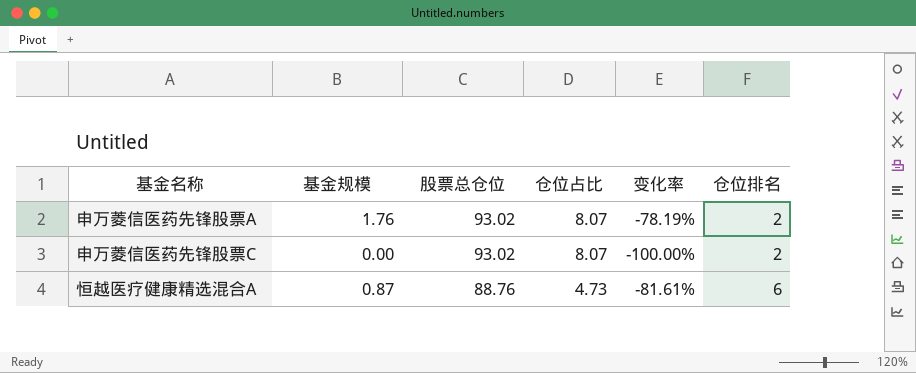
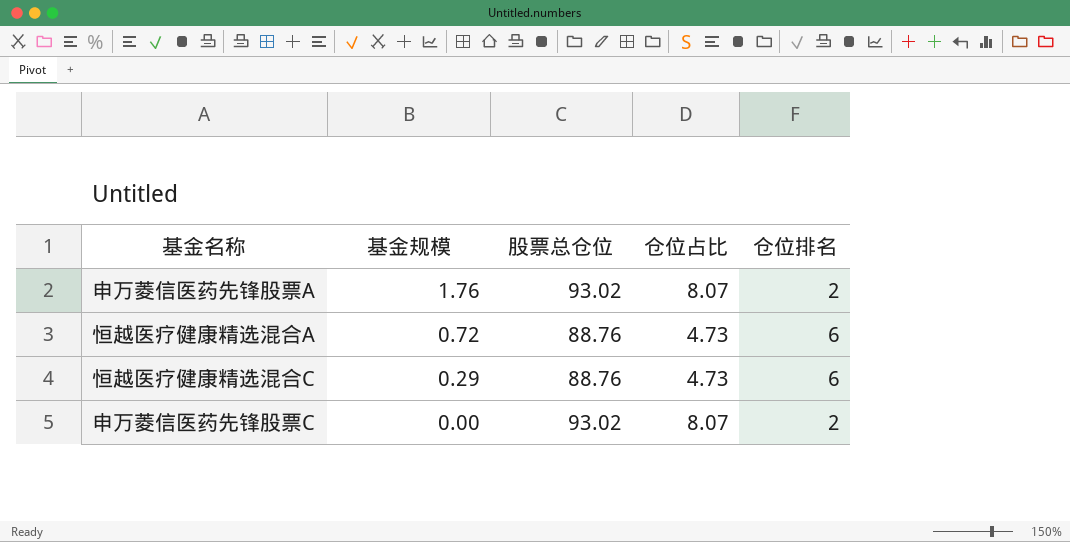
row order: 股票总仓位 descending -> 基金规模 descending
column 变化率 | formula: ([基金规模] - [仓位占比]) / [仓位占比] -> none
恒越医疗健康精选混合A | 基金规模: 0.87 -> 0.72
row 恒越医疗健康精选混合C: none -> 0.29 | 88.76 | 4.73 | 6

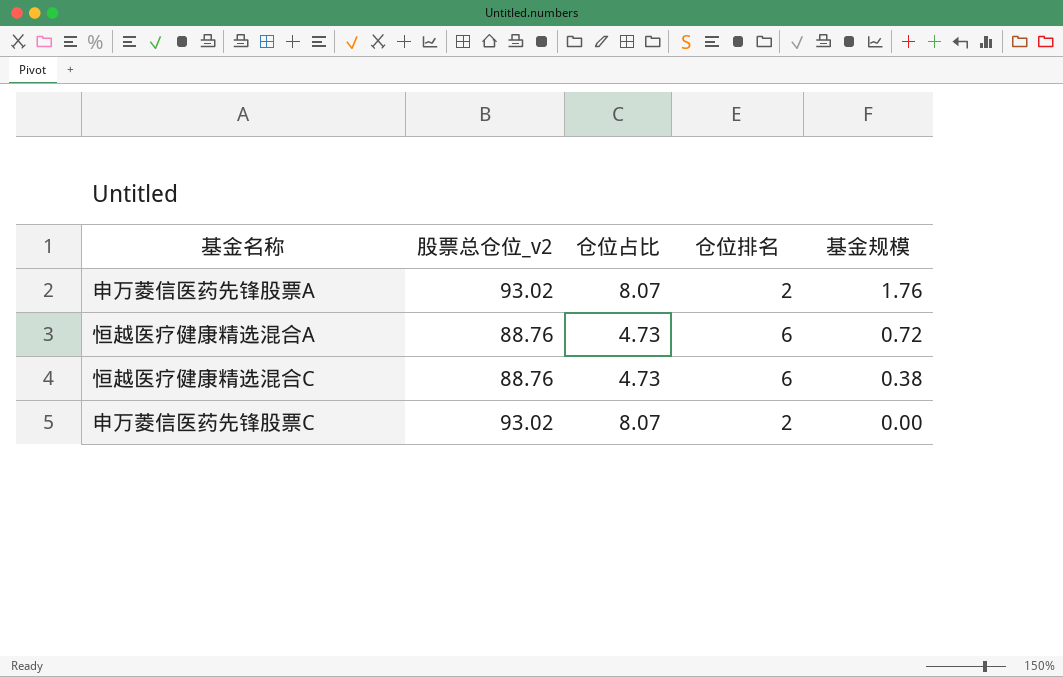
column name: 股票总仓位 -> 股票总仓位_v2
column 基金规模 | position: 2 -> 5
恒越医疗健康精选混合C | 基金规模: 0.29 -> 0.38

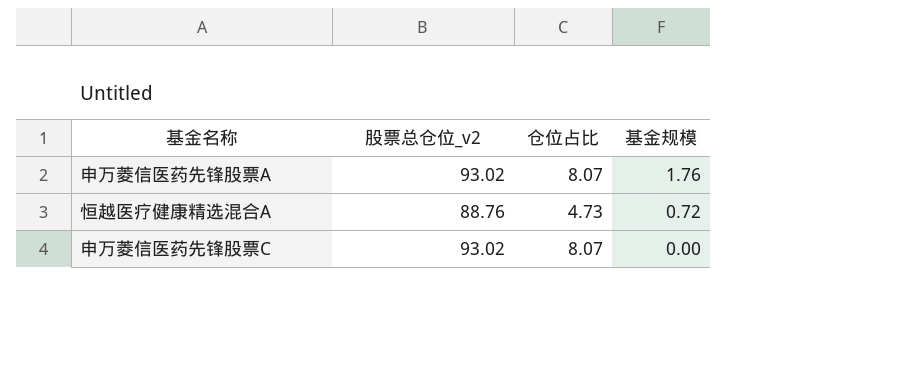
column 仓位排名 | position: 4 -> none
row 恒越医疗健康精选混合C: 88.76 | 4.73 | 6 | 0.38 -> none

